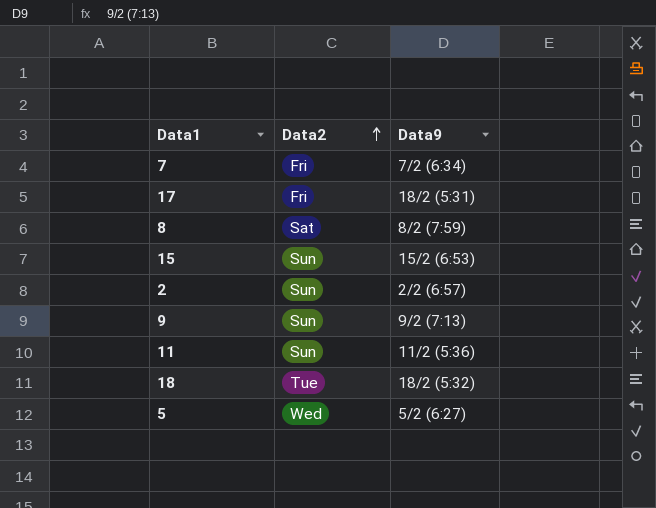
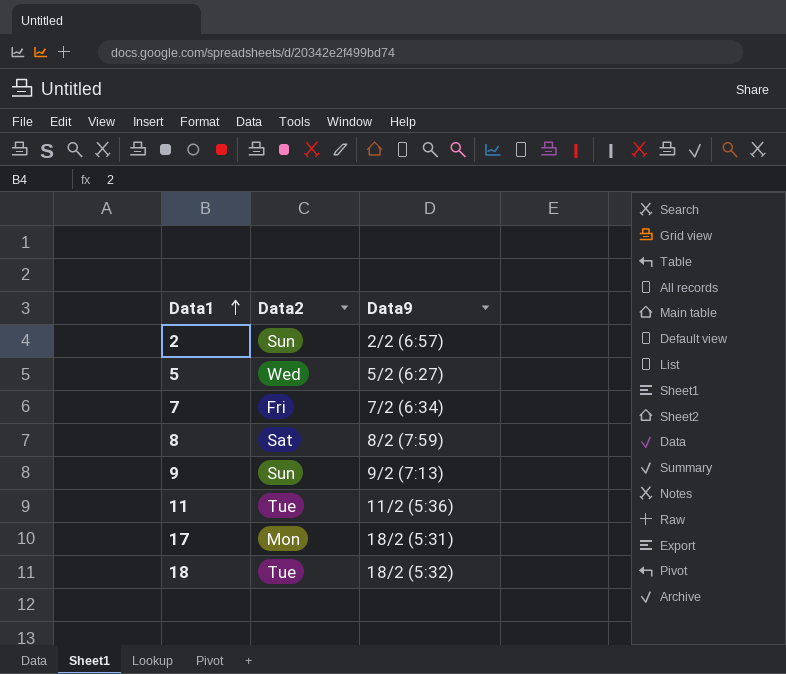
row order: Data2 ascending -> Data1 ascending
row 15: Sun | 15/2 (6:53) -> none
11 | Data2: Sun -> Tue
17 | Data2: Fri -> Mon

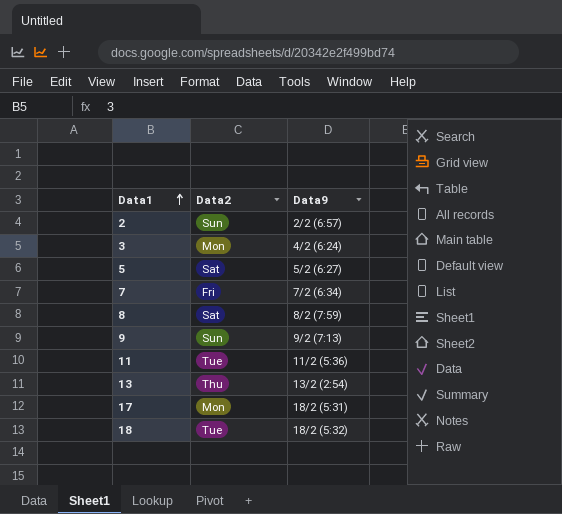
row 3: none -> Mon | 4/2 (6:24)
5 | Data2: Wed -> Sat
row 13: none -> Thu | 13/2 (2:54)

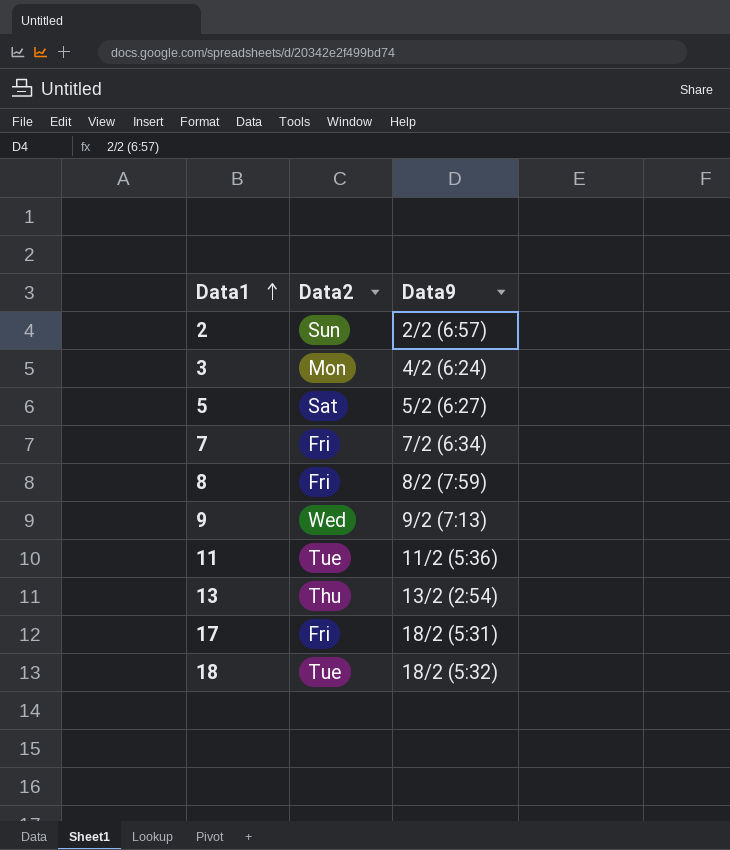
8 | Data2: Sat -> Fri
9 | Data2: Sun -> Wed
17 | Data2: Mon -> Fri

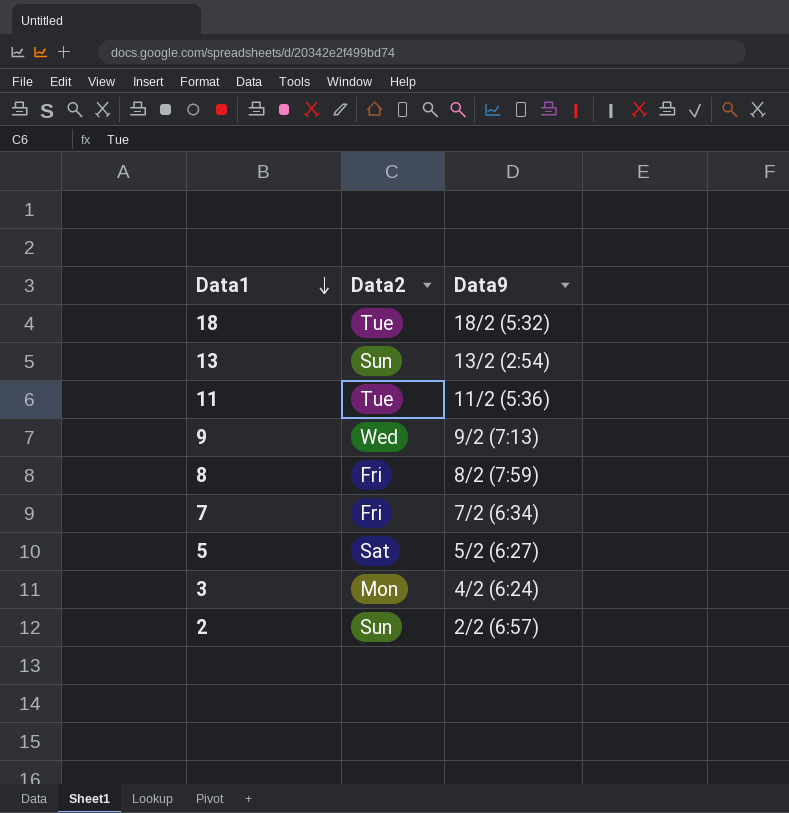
row order: Data1 ascending -> Data1 descending
row 17: Fri | 18/2 (5:31) -> none
13 | Data2: Thu -> Sun

